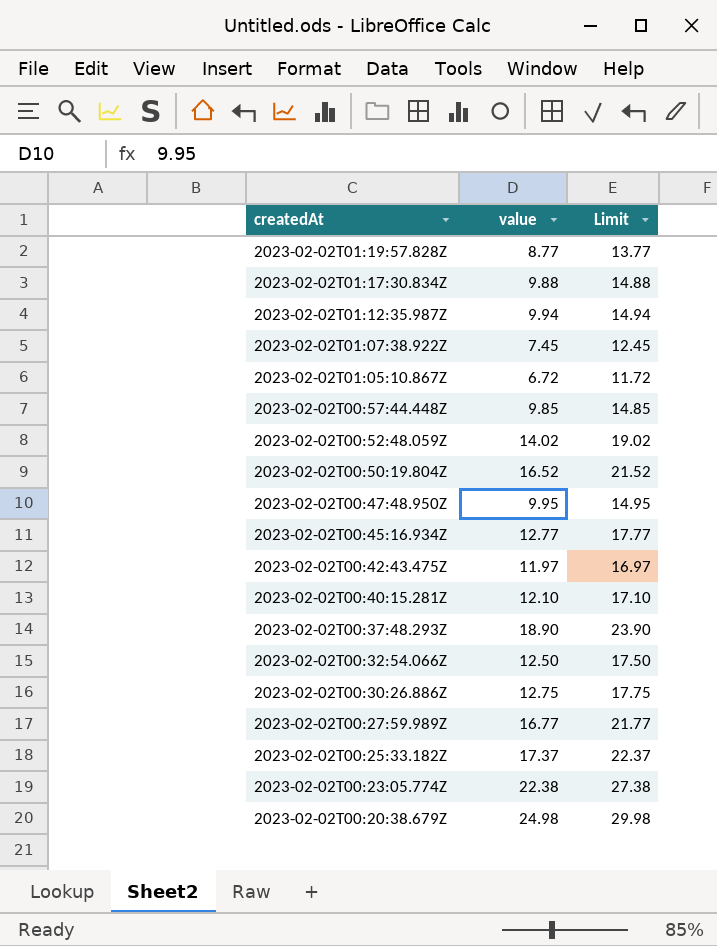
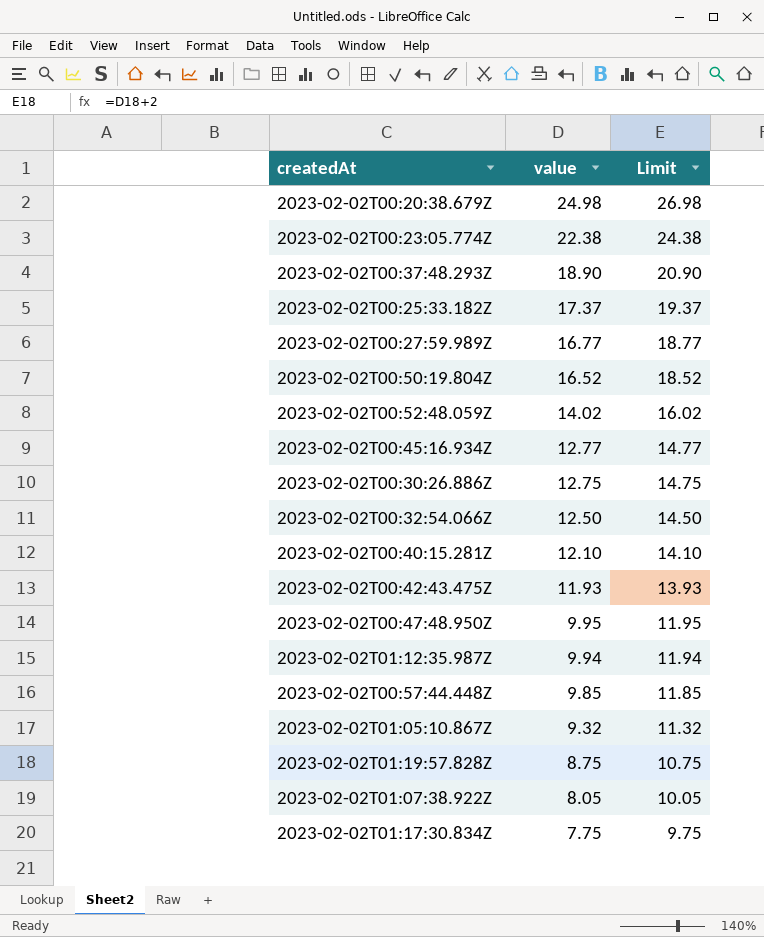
row order: createdAt descending -> value descending
column Limit | formula: [value] + 5 -> [value] + 2
2023-02-02T00:42:43.475Z | value: 11.97 -> 11.93
2023-02-02T01:05:10.867Z | value: 6.72 -> 9.32
2023-02-02T01:19:57.828Z | value: 8.77 -> 8.75
2023-02-02T01:07:38.922Z | value: 7.45 -> 8.05
2023-02-02T01:17:30.834Z | value: 9.88 -> 7.75

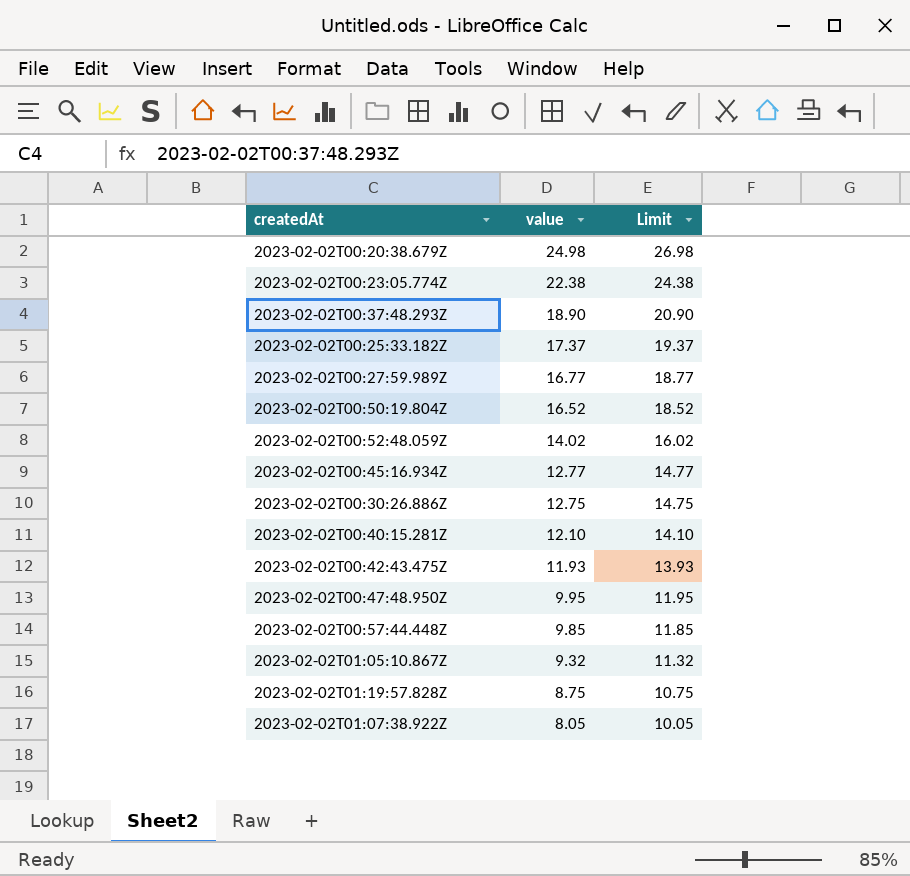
row 2023-02-02T00:32:54.066Z: 12.50 | 14.50 -> none
row 2023-02-02T01:12:35.987Z: 9.94 | 11.94 -> none
row 2023-02-02T01:17:30.834Z: 7.75 | 9.75 -> none

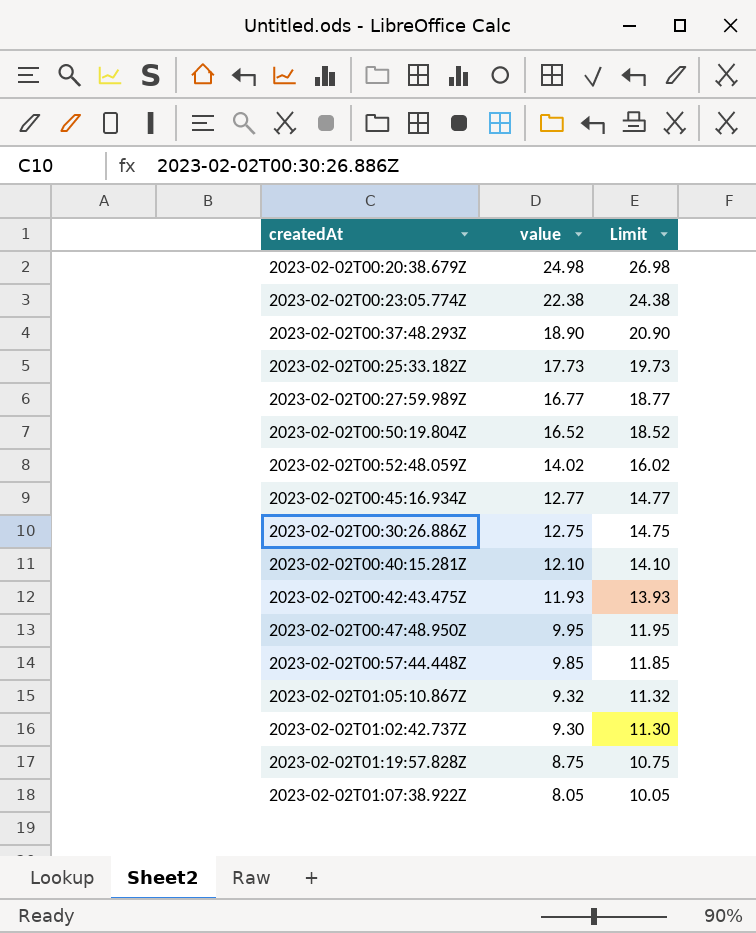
2023-02-02T00:25:33.182Z | value: 17.37 -> 17.73
2023-02-02T00:25:33.182Z | Limit: 19.37 -> 19.73
row 2023-02-02T01:02:42.737Z: none -> 9.30 | 11.30

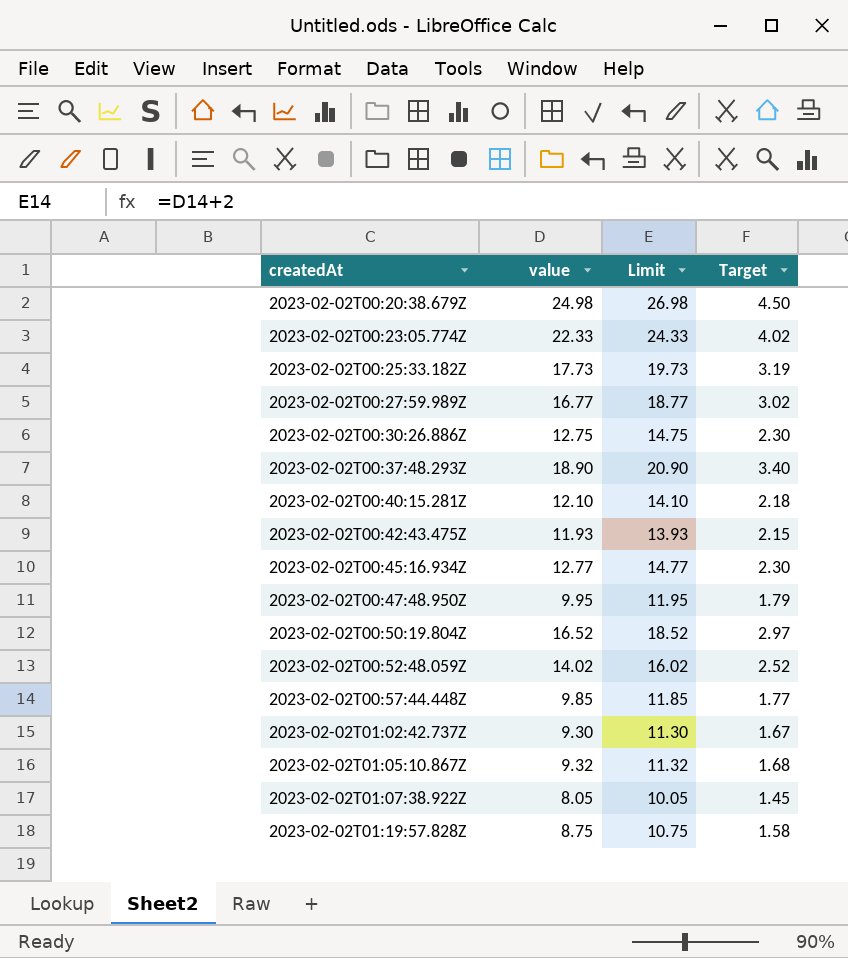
row order: value descending -> createdAt ascending
column Target | formula: none -> [value] * 0.18
2023-02-02T00:23:05.774Z | value: 22.38 -> 22.33
2023-02-02T00:23:05.774Z | Limit: 24.38 -> 24.33

